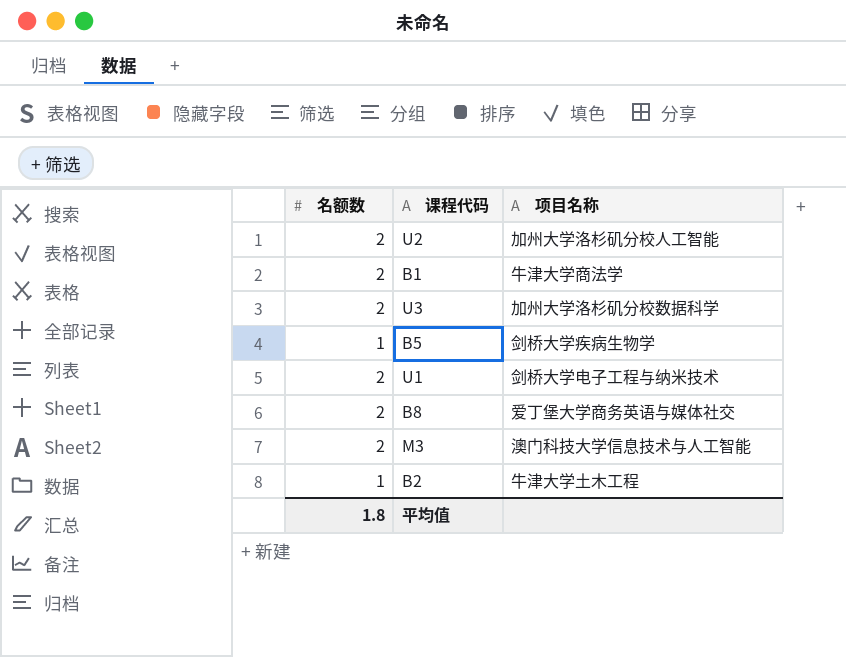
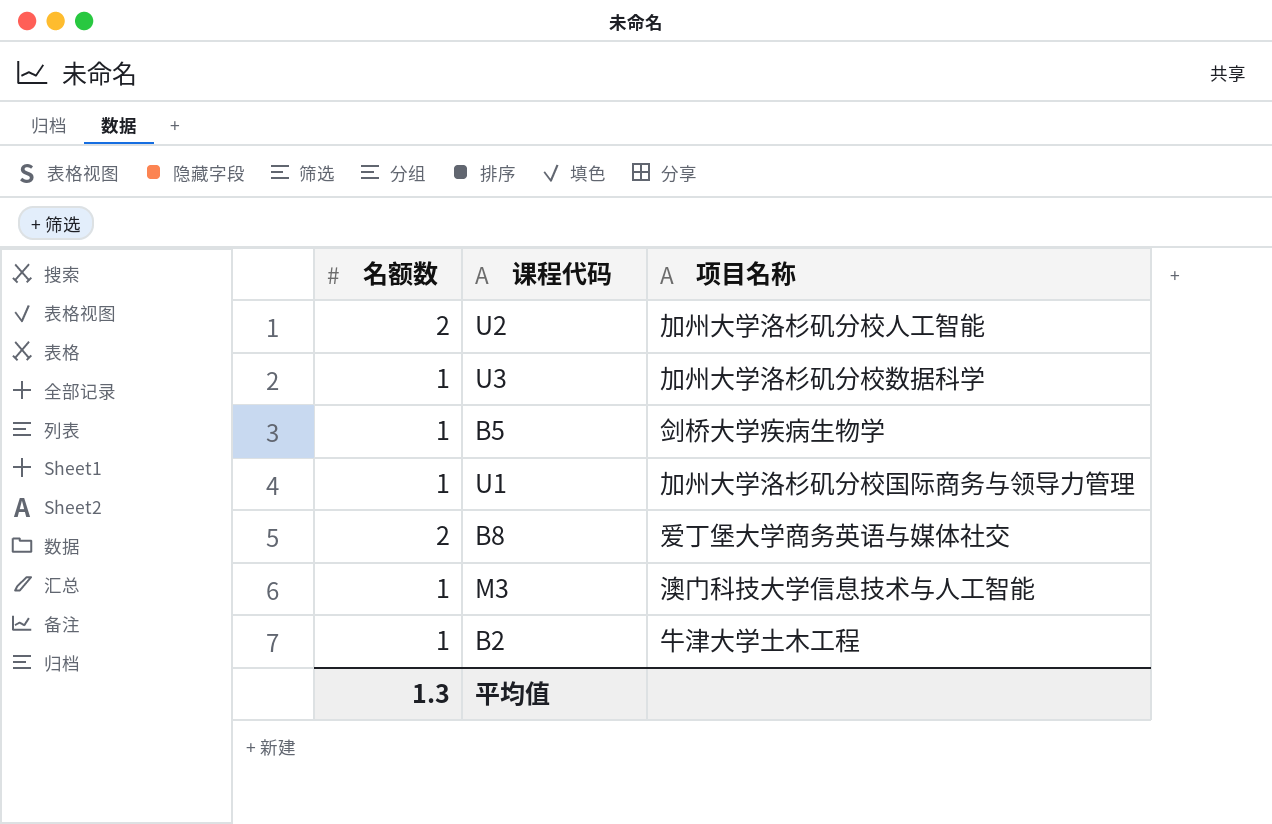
row B1: 2 | 牛津大学商法学 -> none
U3 | 名额数: 2 -> 1
U1 | 名额数: 2 -> 1
U1 | 项目名称: 剑桥大学电子工程与纳米技术 -> 加州大学洛杉矶分校国际商务与领导力管理
M3 | 名额数: 2 -> 1
平均值 | 名额数: 1.8 -> 1.3

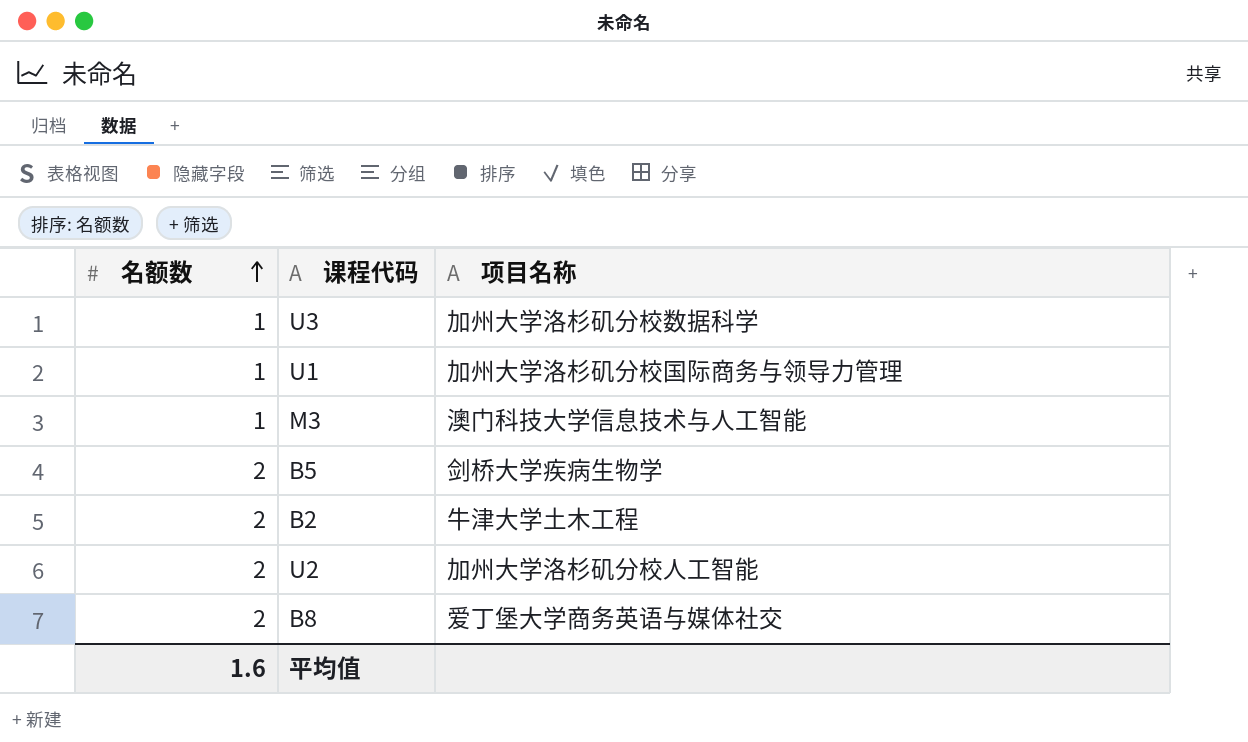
row order: none -> 名额数 ascending
B5 | 名额数: 1 -> 2
B2 | 名额数: 1 -> 2
平均值 | 名额数: 1.3 -> 1.6

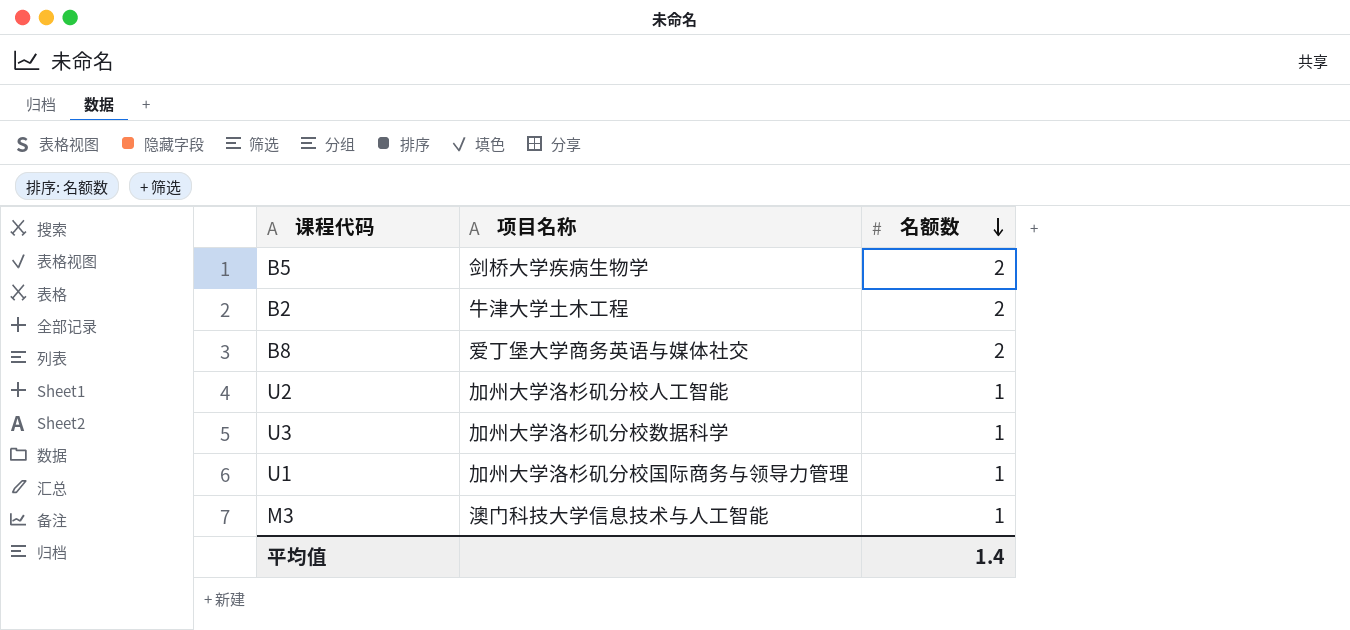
row order: 名额数 ascending -> 名额数 descending
column 名额数 | position: 1 -> 3
U2 | 名额数: 2 -> 1
平均值 | 名额数: 1.6 -> 1.4

